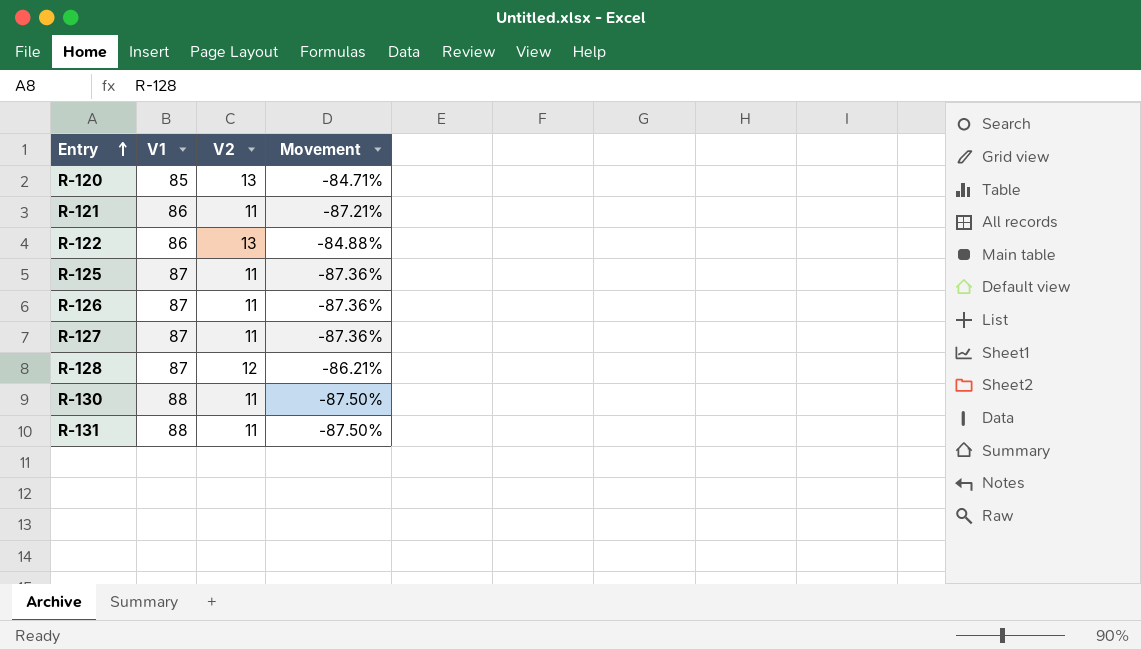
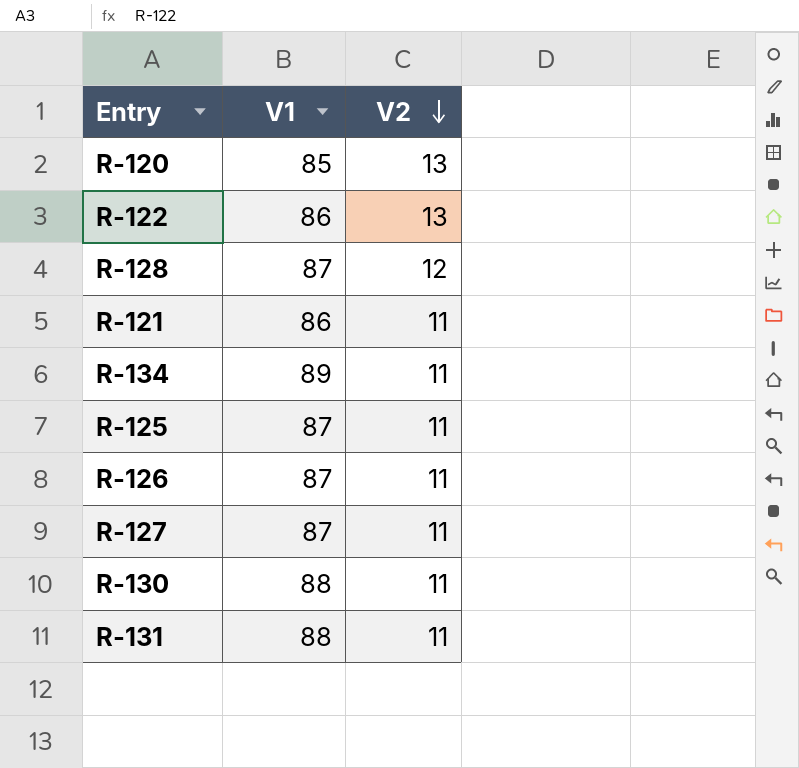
row order: Entry ascending -> V2 descending
column Movement | formula: ([V2] - [V1]) / [V1] -> none
row R-134: none -> 89 | 11

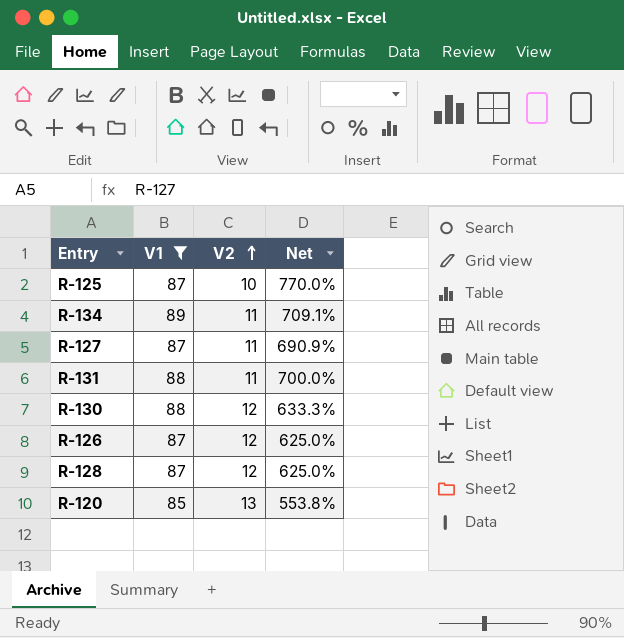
filter: none -> V1 != 86
row order: V2 descending -> V2 ascending
column Net | formula: none -> ([V1] - [V2]) / [V2]
R-125 | V2: 11 -> 10
R-130 | V2: 11 -> 12
R-126 | V2: 11 -> 12

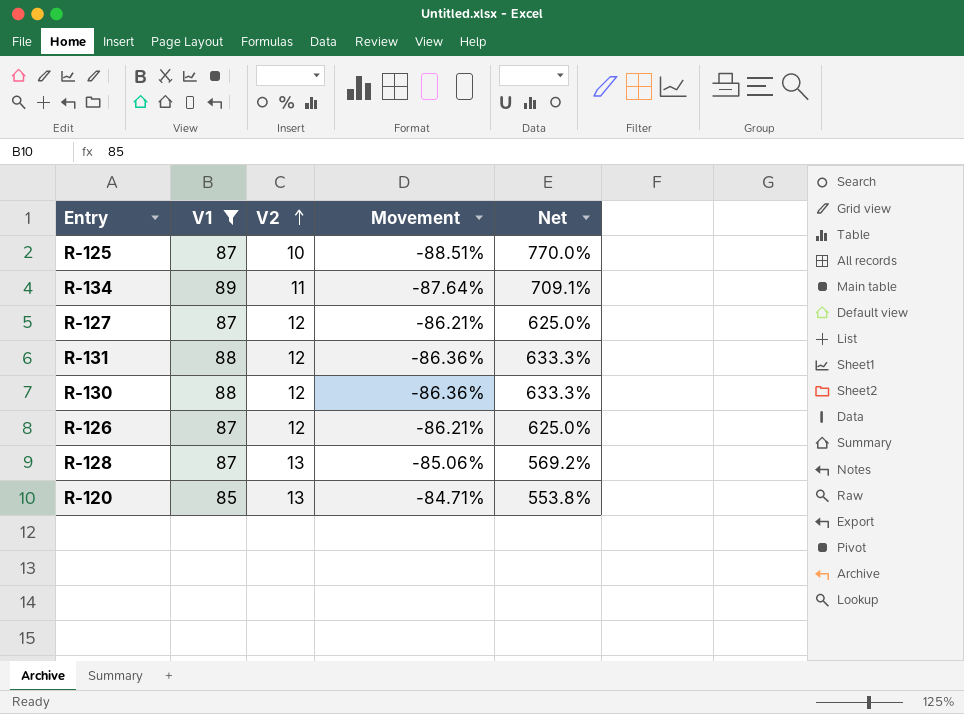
column Movement | formula: none -> ([V2] - [V1]) / [V1]
R-127 | V2: 11 -> 12
R-127 | Net: 690.9% -> 625.0%
R-131 | V2: 11 -> 12
R-131 | Net: 700.0% -> 633.3%
R-128 | V2: 12 -> 13
R-128 | Net: 625.0% -> 569.2%

